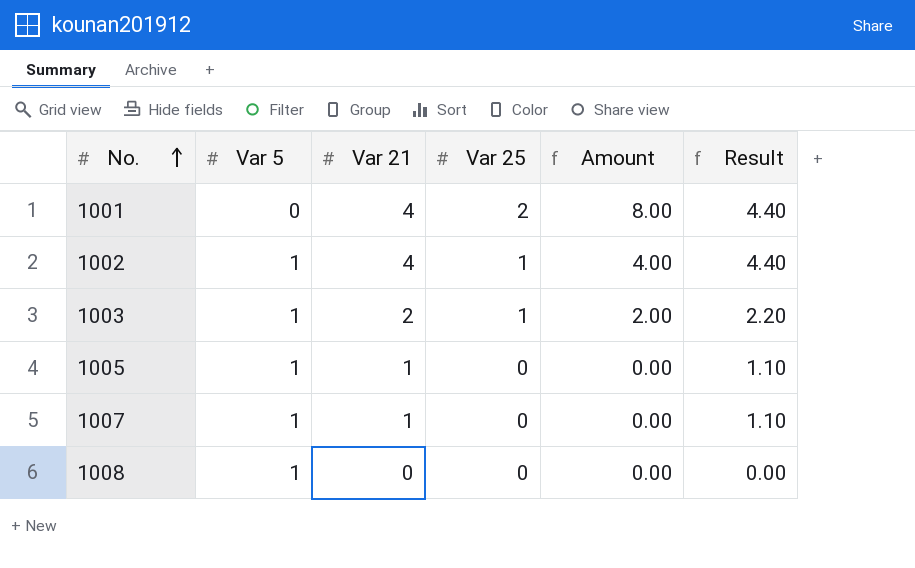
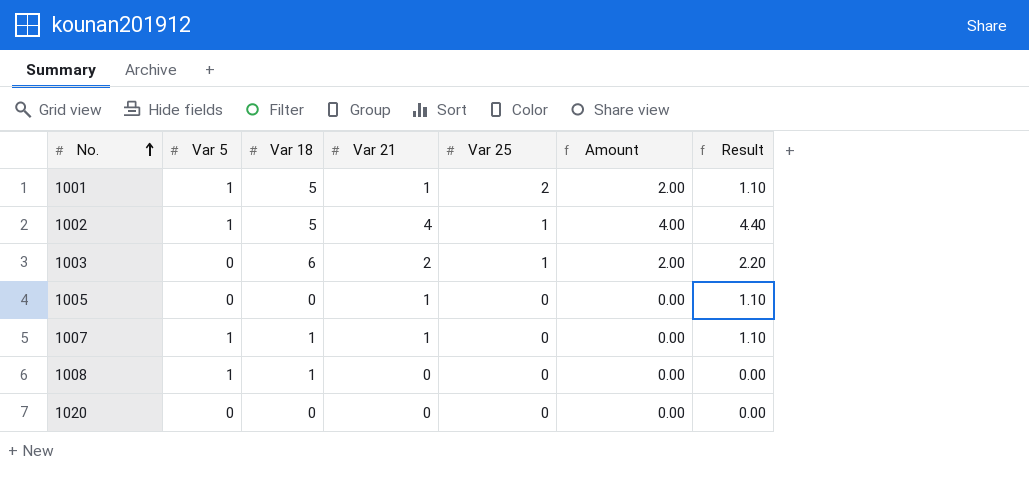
column Var 18 | position: none -> 3
1001 | Var 5: 0 -> 1
1001 | Var 21: 4 -> 1
1001 | Amount: 8.00 -> 2.00
1001 | Result: 4.40 -> 1.10
1003 | Var 5: 1 -> 0
1005 | Var 5: 1 -> 0
row 1020: none -> 0 | 0 | 0 | 0 | 0.00 | 0.00

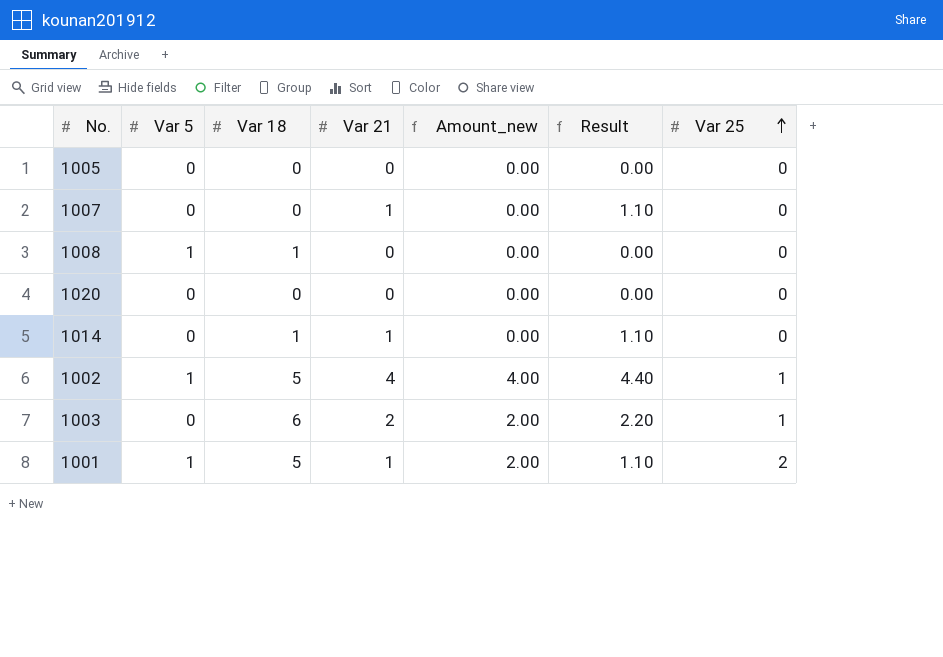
row order: No. ascending -> Var 25 ascending
column name: Amount -> Amount_new
column Var 25 | position: 5 -> 7
1005 | Var 21: 1 -> 0
1005 | Result: 1.10 -> 0.00
1007 | Var 5: 1 -> 0
1007 | Var 18: 1 -> 0
row 1014: none -> 0 | 1 | 1 | 0.00 | 1.10 | 0

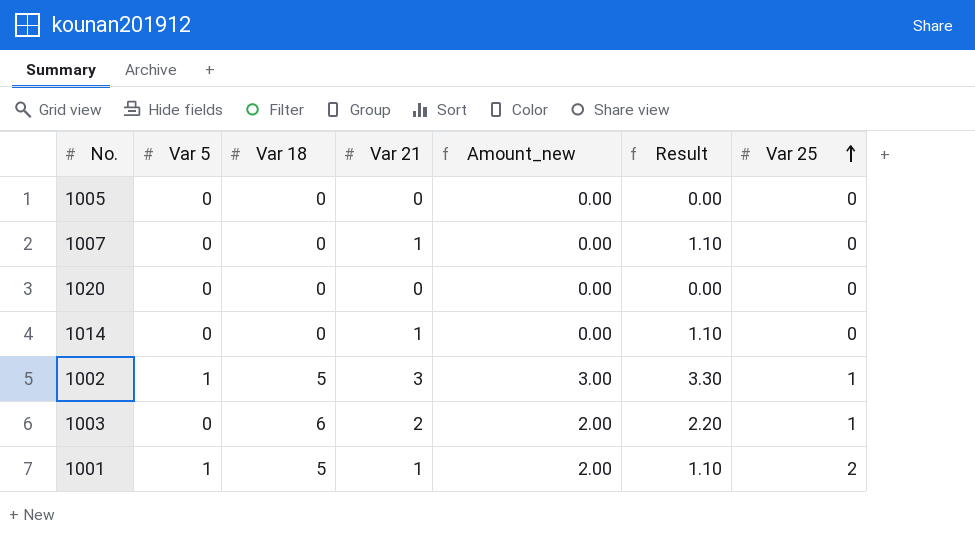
row 1008: 1 | 1 | 0 | 0.00 | 0.00 | 0 -> none
1014 | Var 18: 1 -> 0
1002 | Var 21: 4 -> 3
1002 | Amount_new: 4.00 -> 3.00
1002 | Result: 4.40 -> 3.30

